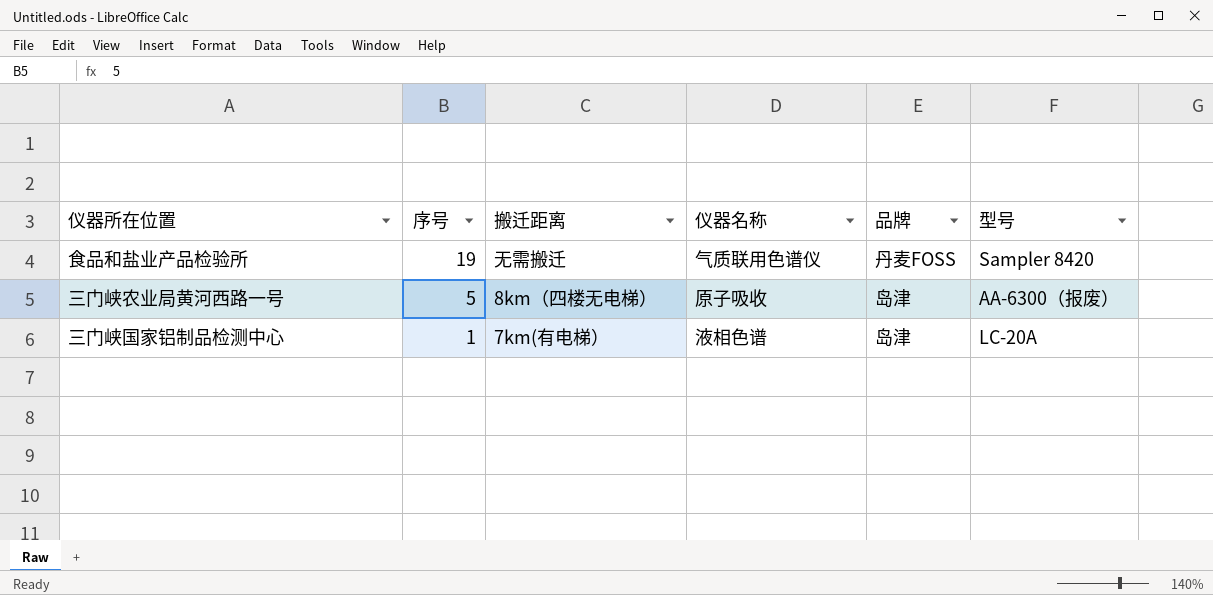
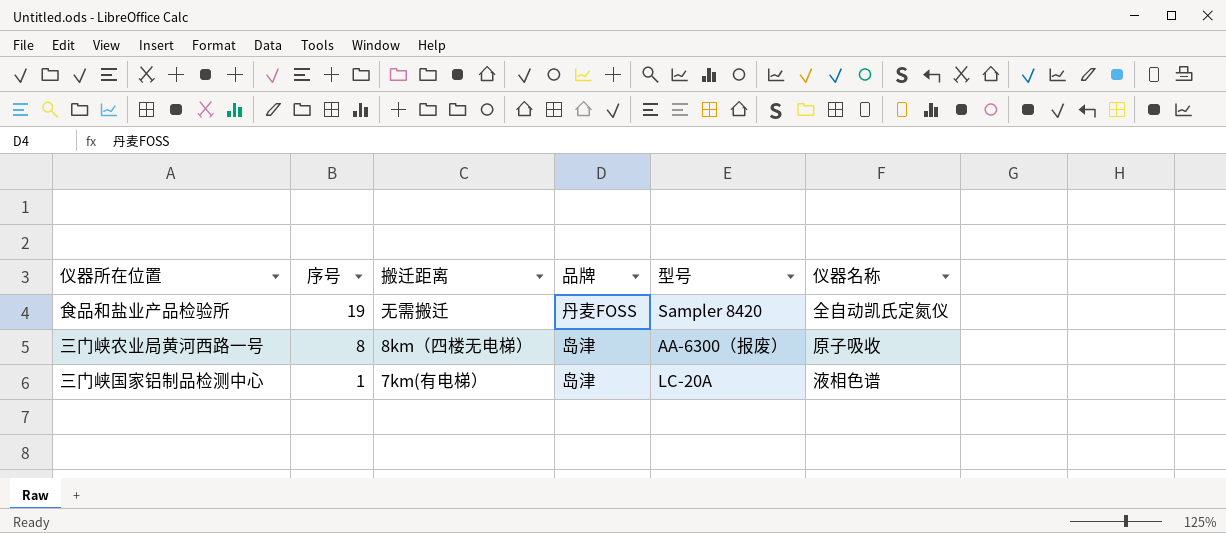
column 仪器名称 | position: 4 -> 6
食品和盐业产品检验所 | 仪器名称: 气质联用色谱仪 -> 全自动凯氏定氮仪
三门峡农业局黄河西路一号 | 序号: 5 -> 8

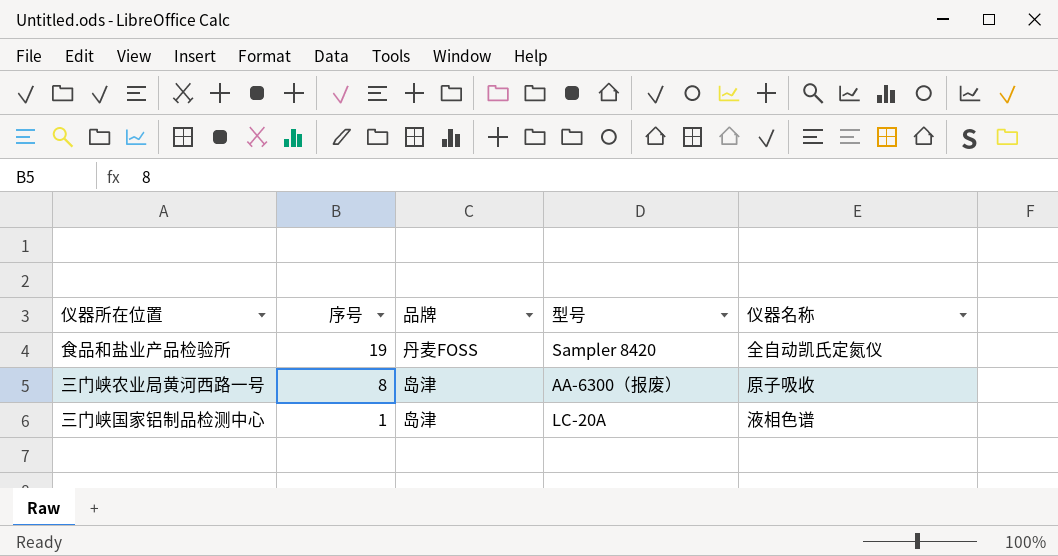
column 搬迁距离 | position: 3 -> none

